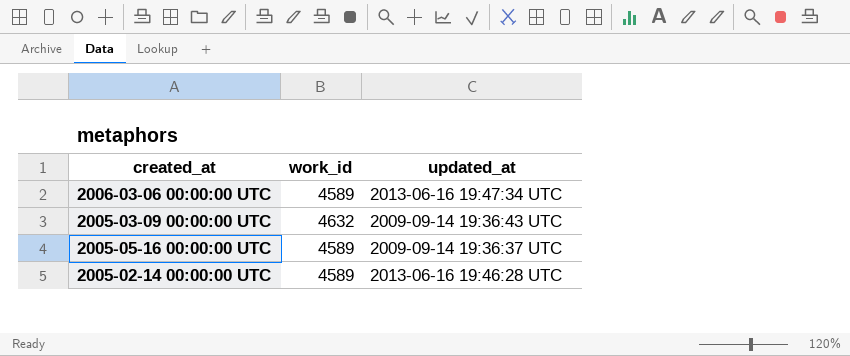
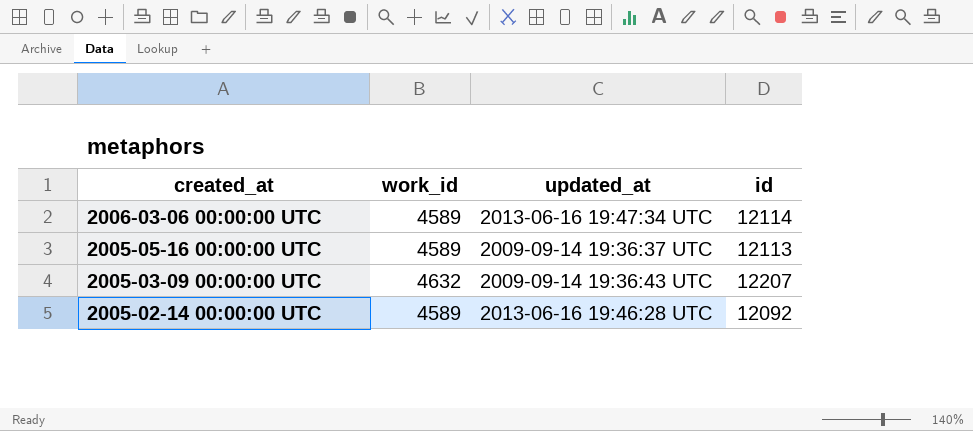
row order: none -> created_at descending
column id | position: none -> 4

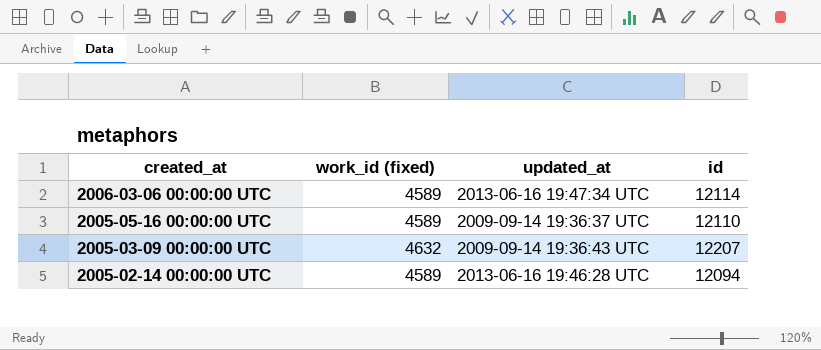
column name: work_id -> work_id (fixed)
2005-05-16 00:00:00 UTC | id: 12113 -> 12110
2005-02-14 00:00:00 UTC | id: 12092 -> 12094

